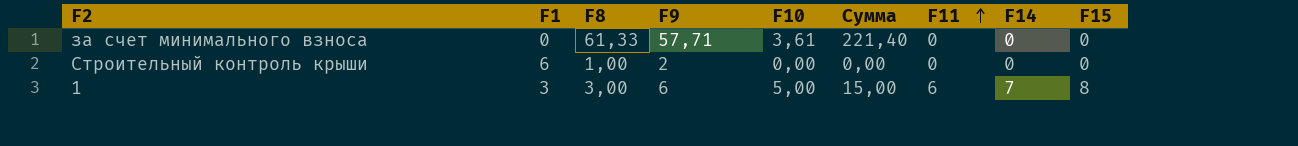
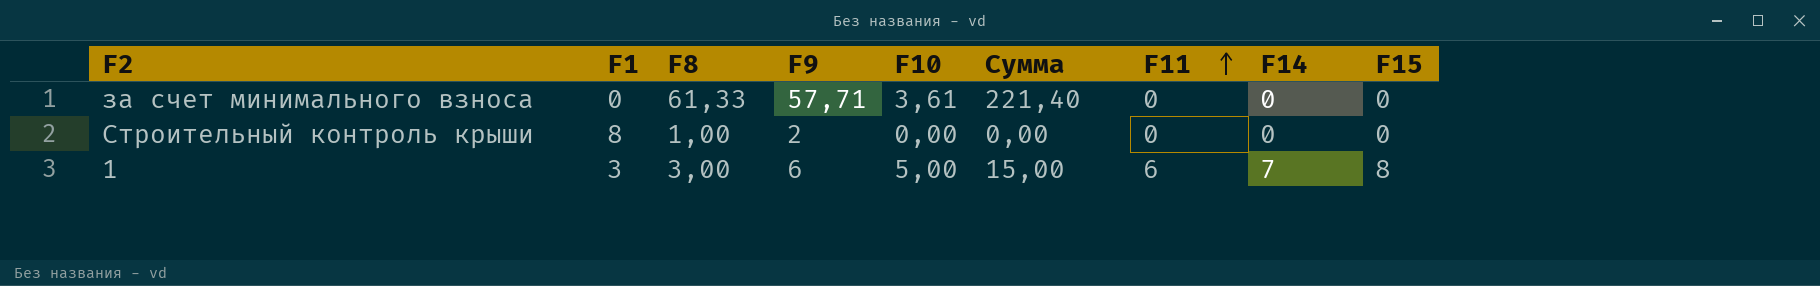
Строительный контроль крыши | F1: 6 -> 8

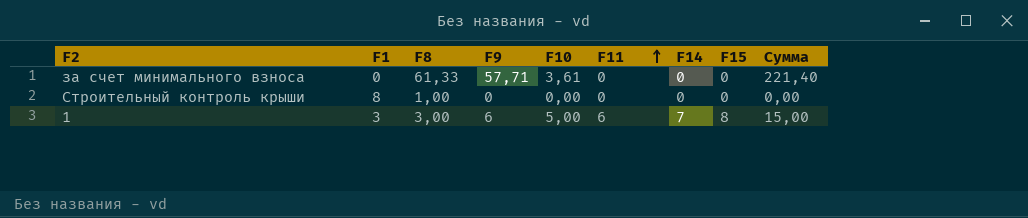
column Сумма | position: 6 -> 9
Строительный контроль крыши | F9: 2 -> 0

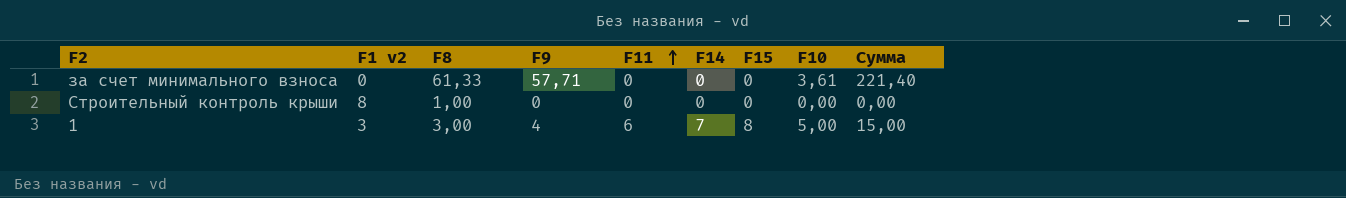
column name: F1 -> F1 v2
column F10 | position: 5 -> 8
1 | F9: 6 -> 4

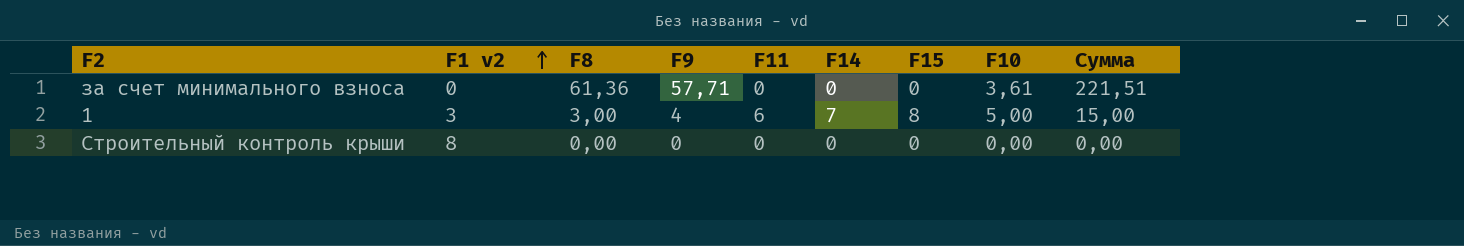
row order: F11 ascending -> F1 v2 ascending
за счет минимального взноса | F8: 61,33 -> 61,36
за счет минимального взноса | Сумма: 221,40 -> 221,51
Строительный контроль крыши | F8: 1,00 -> 0,00

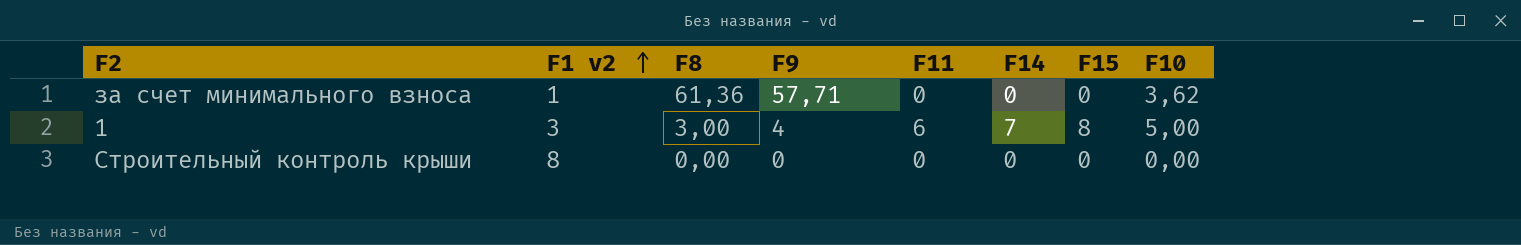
column Сумма | formula: [F8] * [F10] -> none
за счет минимального взноса | F1 v2: 0 -> 1
за счет минимального взноса | F10: 3,61 -> 3,62

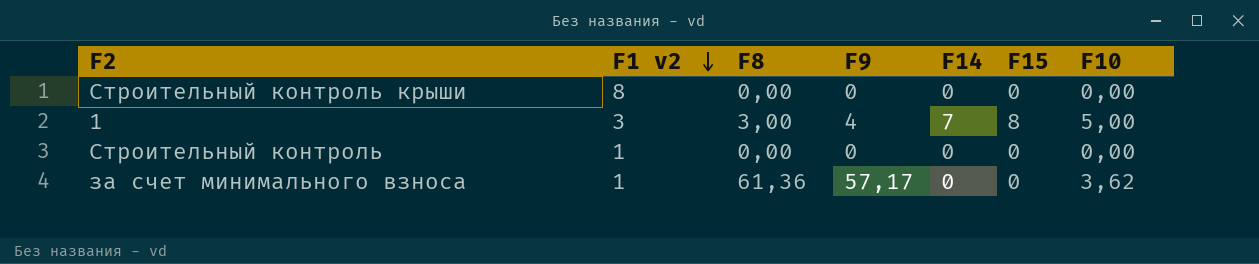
row order: F1 v2 ascending -> F1 v2 descending
column F11 | position: 5 -> none
row Строительный контроль: none -> 1 | 0,00 | 0 | 0 | 0 | 0,00
за счет минимального взноса | F9: 57,71 -> 57,17

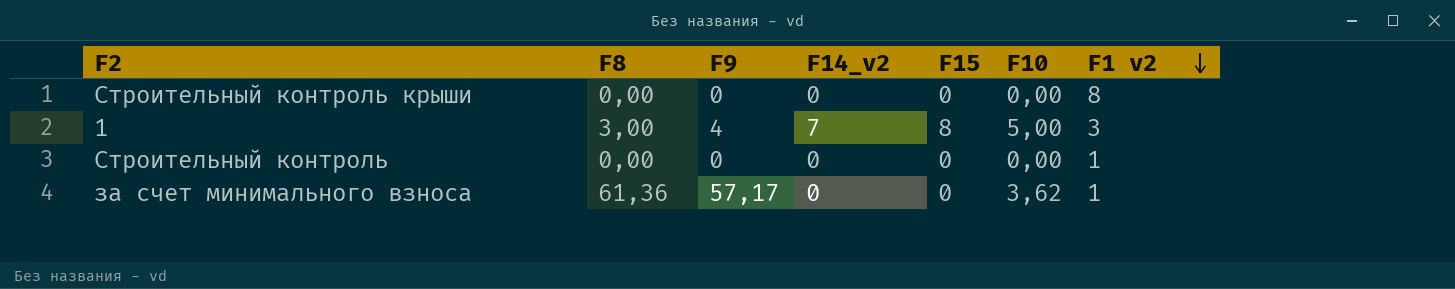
column name: F14 -> F14_v2
column F1 v2 | position: 2 -> 7

